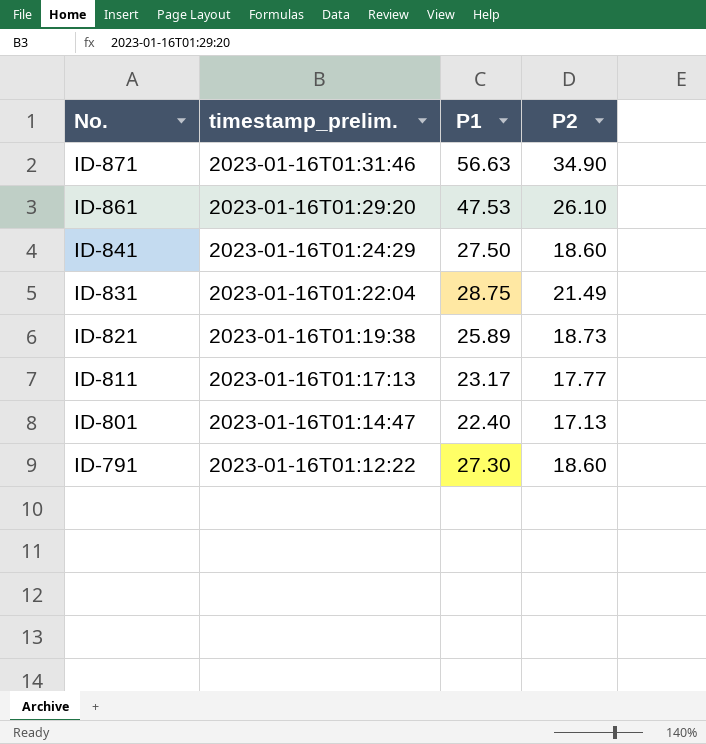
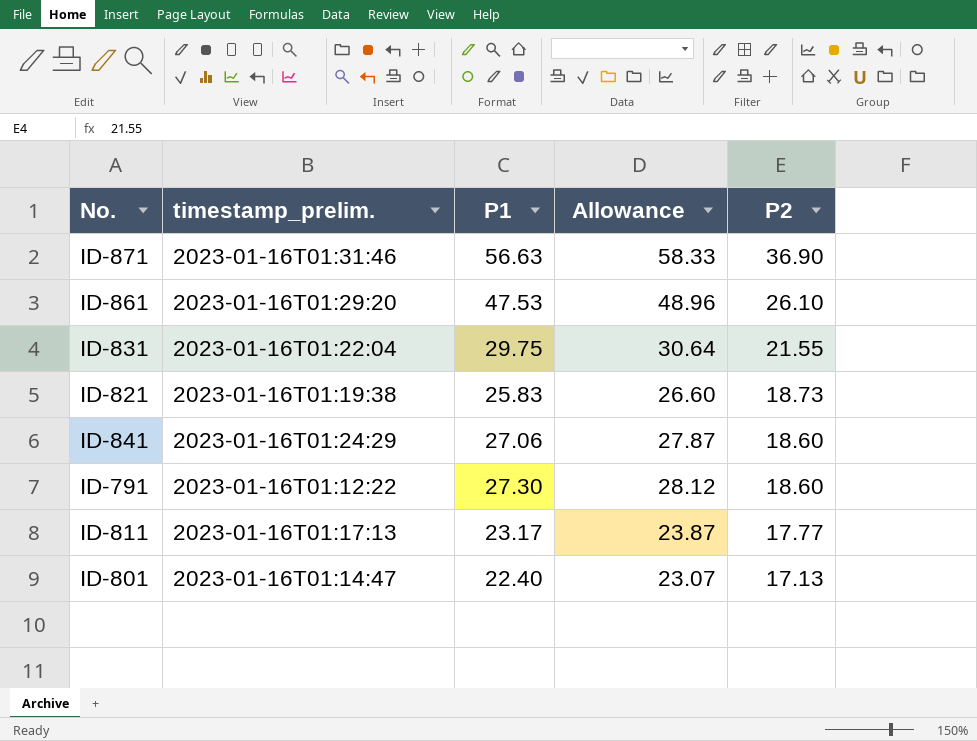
row order: No. descending -> P2 descending
column Allowance | formula: none -> [P1] * 1.03
ID-871 | P2: 34.90 -> 36.90
ID-831 | P1: 28.75 -> 29.75
ID-831 | P2: 21.49 -> 21.55
ID-821 | P1: 25.89 -> 25.83
ID-841 | P1: 27.50 -> 27.06

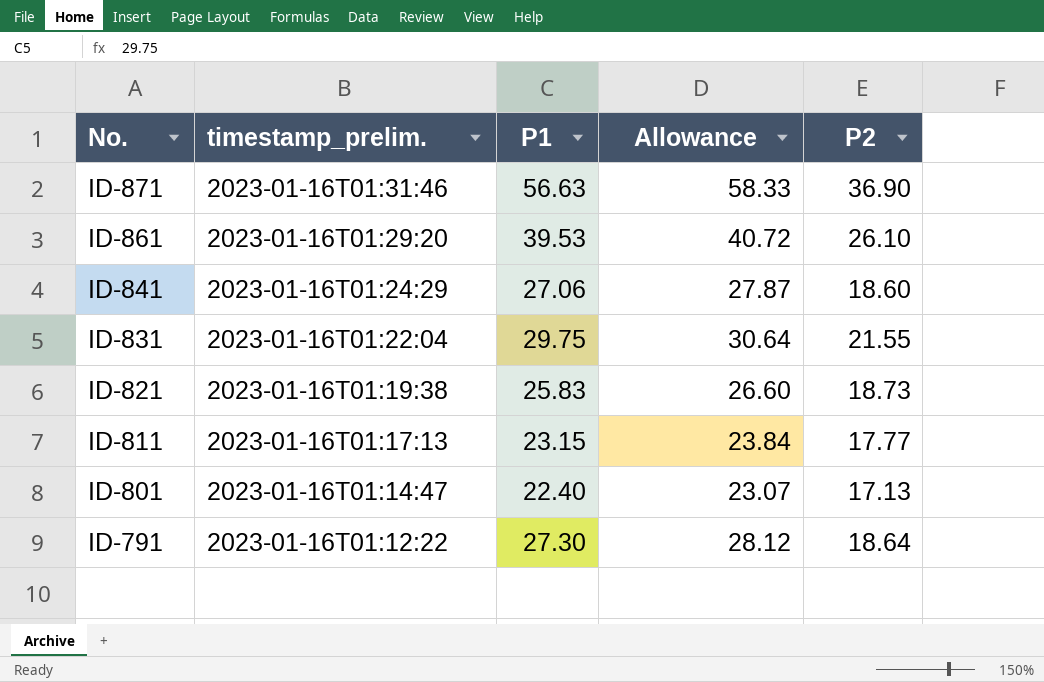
row order: P2 descending -> No. descending
ID-861 | P1: 47.53 -> 39.53
ID-861 | Allowance: 48.96 -> 40.72
ID-811 | P1: 23.17 -> 23.15
ID-811 | Allowance: 23.87 -> 23.84
ID-791 | P2: 18.60 -> 18.64

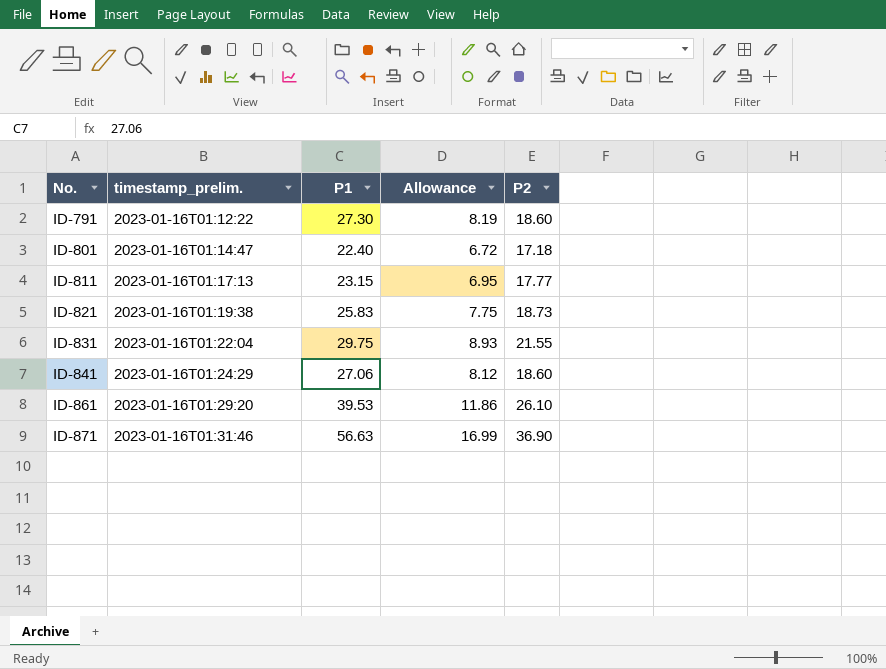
row order: No. descending -> No. ascending
column Allowance | formula: [P1] * 1.03 -> [P1] * 0.3
ID-791 | P2: 18.64 -> 18.60
ID-801 | P2: 17.13 -> 17.18

